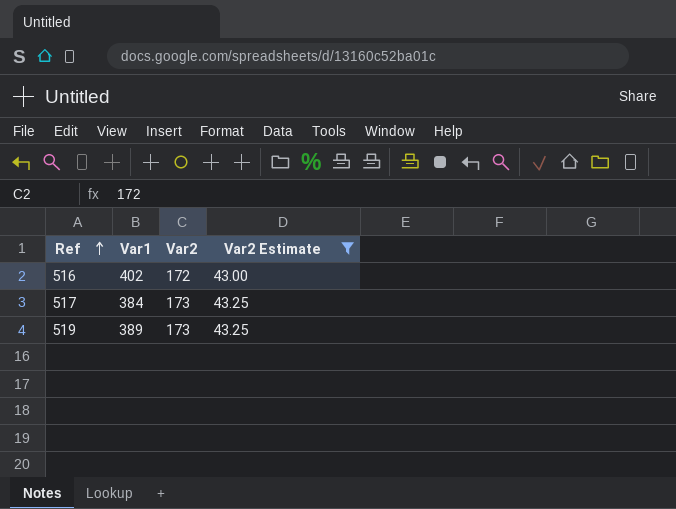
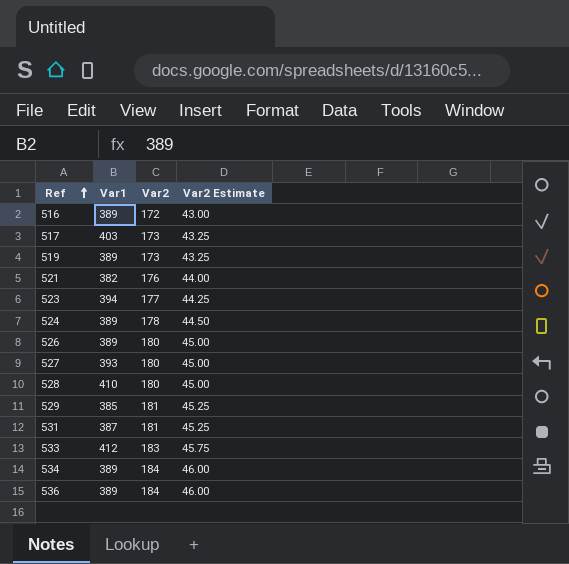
filter: Var2 Estimate <= 43.25 -> none
516 | Var1: 402 -> 389
517 | Var1: 384 -> 403

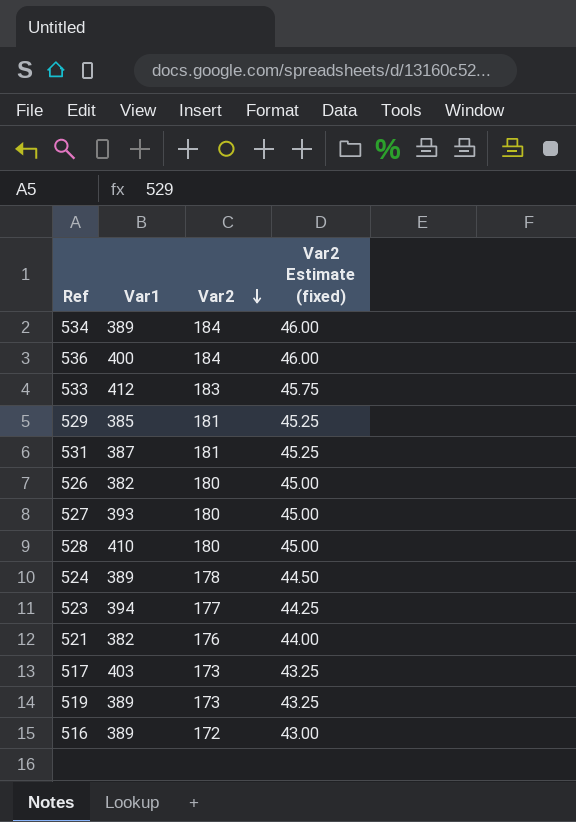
row order: Ref ascending -> Var2 descending
column name: Var2 Estimate -> Var2 Estimate (fixed)
536 | Var1: 389 -> 400
526 | Var1: 389 -> 382

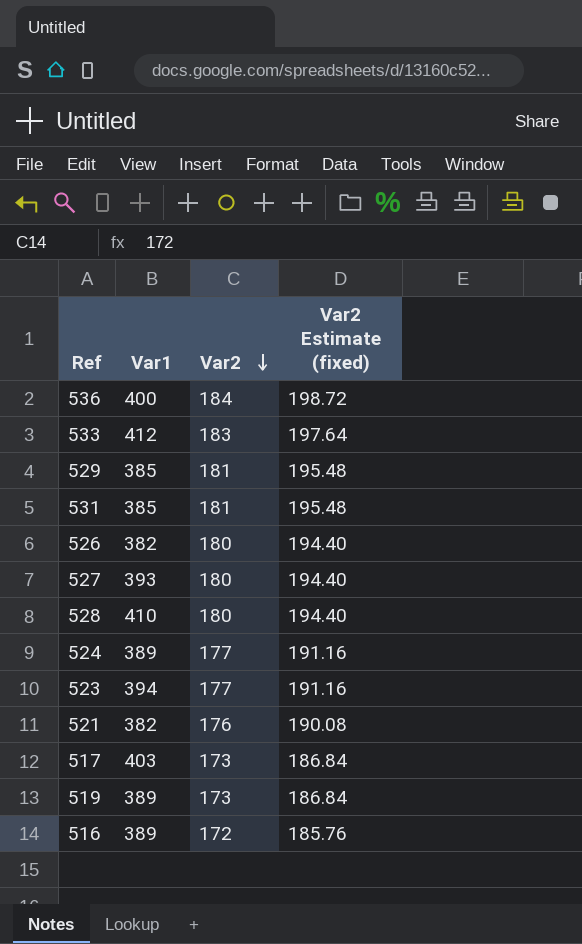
column Var2 Estimate (fixed) | formula: [Var2] * 0.25 -> [Var2] * 1.08
row 534: 389 | 184 | 46.00 -> none
531 | Var1: 387 -> 385
524 | Var2: 178 -> 177

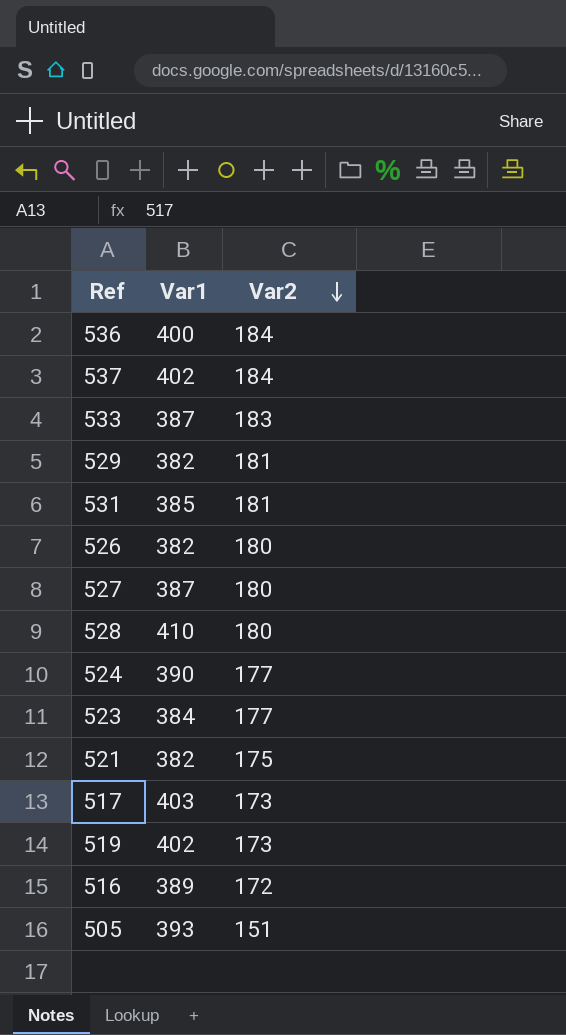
column Var2 Estimate (fixed) | formula: [Var2] * 1.08 -> none
row 537: none -> 402 | 184
533 | Var1: 412 -> 387
529 | Var1: 385 -> 382
527 | Var1: 393 -> 387
524 | Var1: 389 -> 390
523 | Var1: 394 -> 384
521 | Var2: 176 -> 175
519 | Var1: 389 -> 402
row 505: none -> 393 | 151

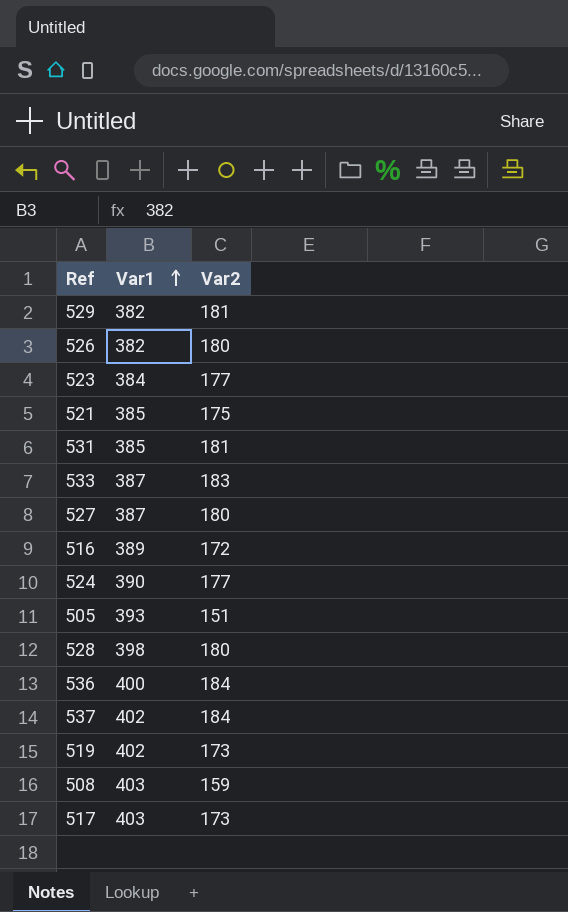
row order: Var2 descending -> Var1 ascending
521 | Var1: 382 -> 385
528 | Var1: 410 -> 398
row 508: none -> 403 | 159

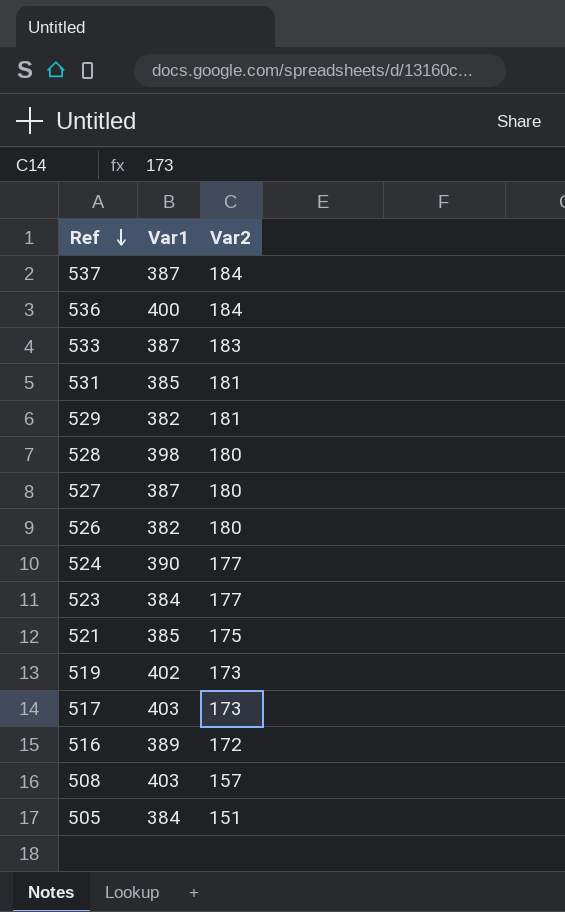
row order: Var1 ascending -> Ref descending
537 | Var1: 402 -> 387
508 | Var2: 159 -> 157
505 | Var1: 393 -> 384

